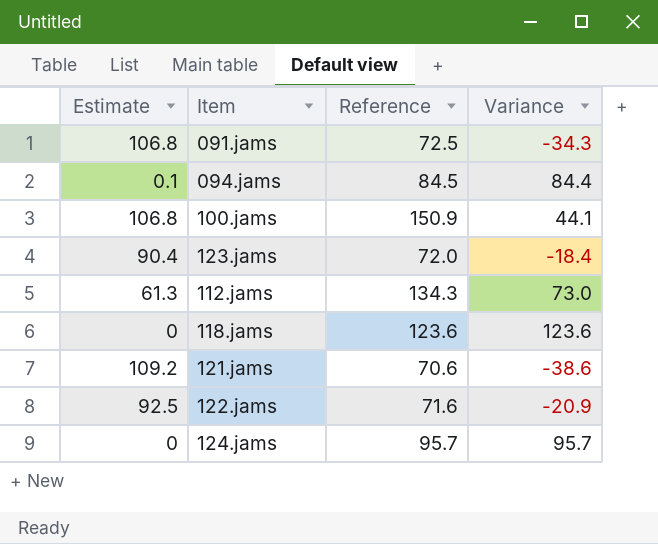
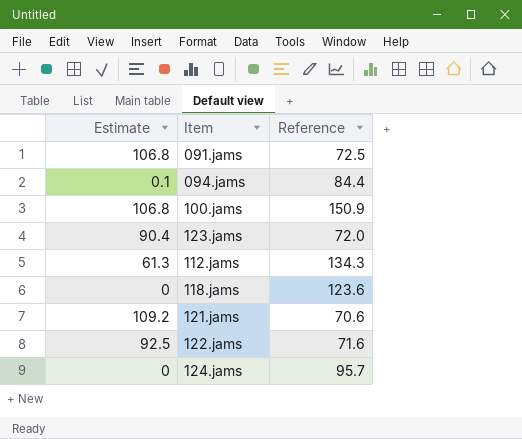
column Variance | formula: [Reference] - [Estimate] -> none
094.jams | Reference: 84.5 -> 84.4

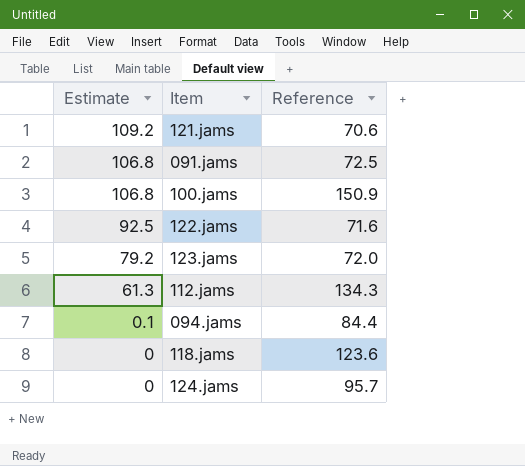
row order: none -> Estimate descending
123.jams | Estimate: 90.4 -> 79.2

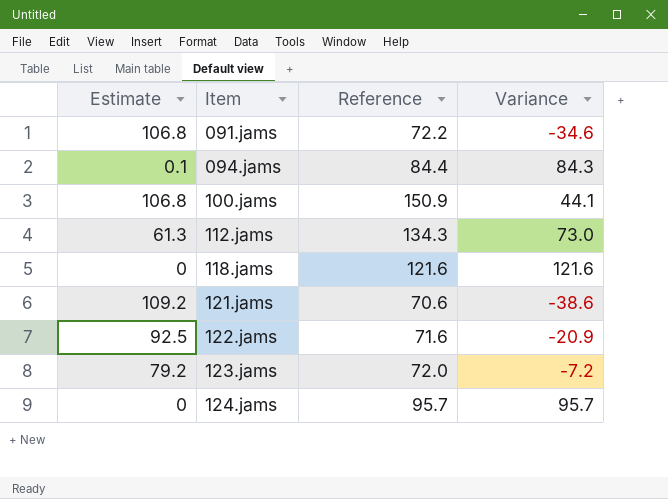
row order: Estimate descending -> Item ascending
column Variance | formula: none -> [Reference] - [Estimate]
091.jams | Reference: 72.5 -> 72.2
118.jams | Reference: 123.6 -> 121.6

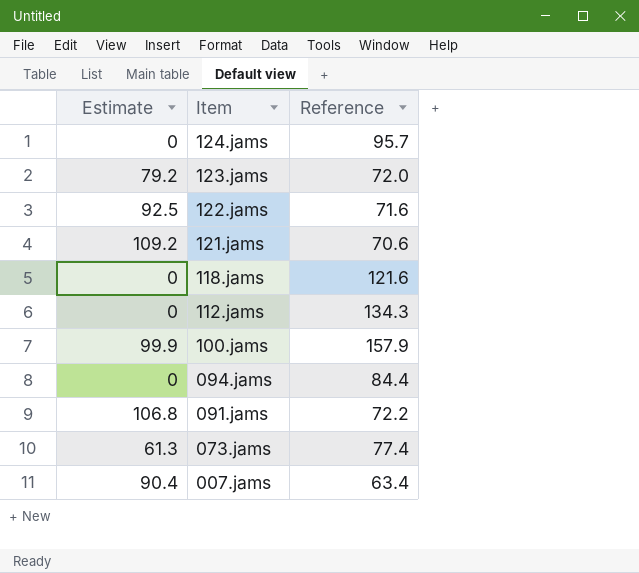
row order: Item ascending -> Item descending
column Variance | formula: [Reference] - [Estimate] -> none
112.jams | Estimate: 61.3 -> 0
100.jams | Estimate: 106.8 -> 99.9
100.jams | Reference: 150.9 -> 157.9
094.jams | Estimate: 0.1 -> 0
row 073.jams: none -> 61.3 | 77.4
row 007.jams: none -> 90.4 | 63.4

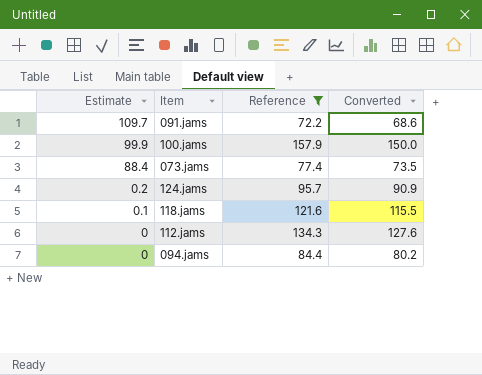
filter: none -> Reference >= 72.2
row order: Item descending -> Estimate descending
column Converted | formula: none -> [Reference] * 0.95
091.jams | Estimate: 106.8 -> 109.7
073.jams | Estimate: 61.3 -> 88.4
124.jams | Estimate: 0 -> 0.2
118.jams | Estimate: 0 -> 0.1

